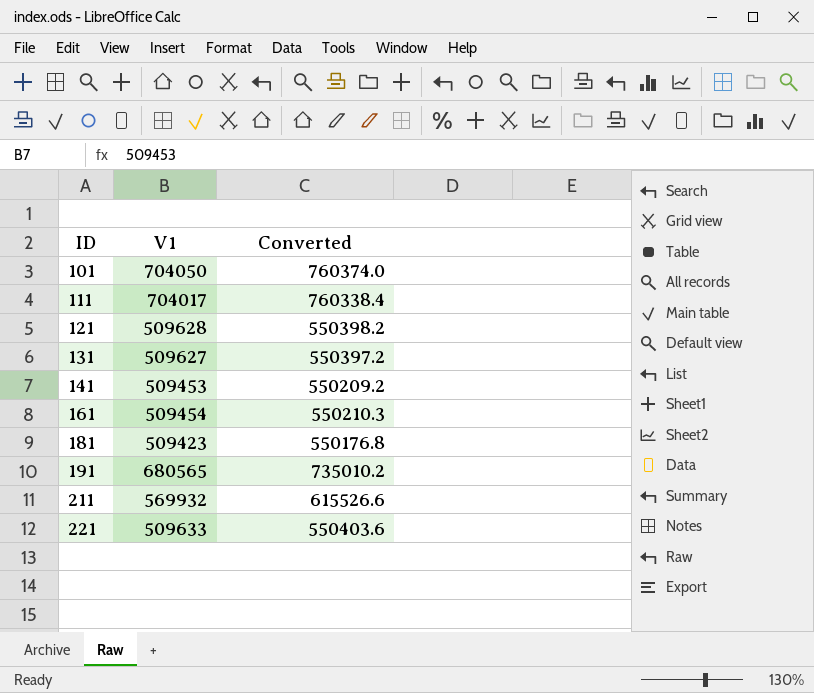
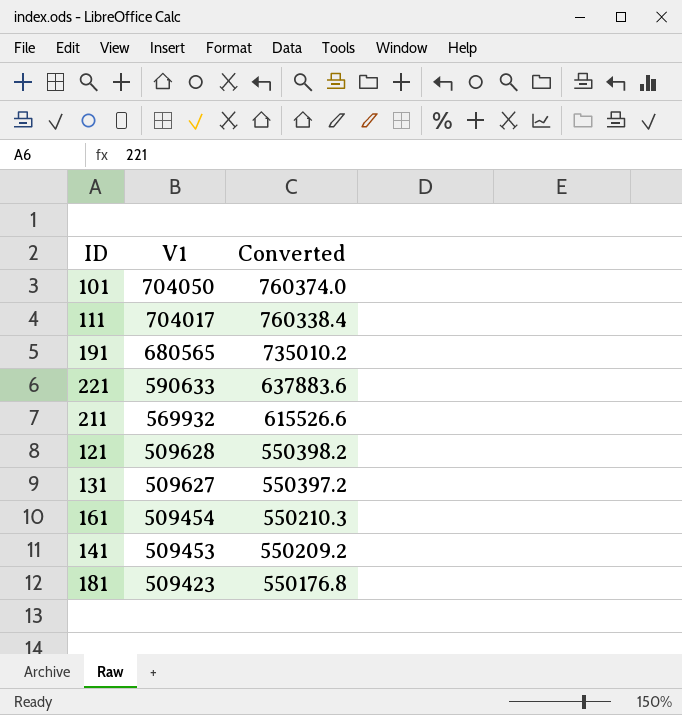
row order: ID ascending -> V1 descending
221 | V1: 509633 -> 590633
221 | Converted: 550403.6 -> 637883.6

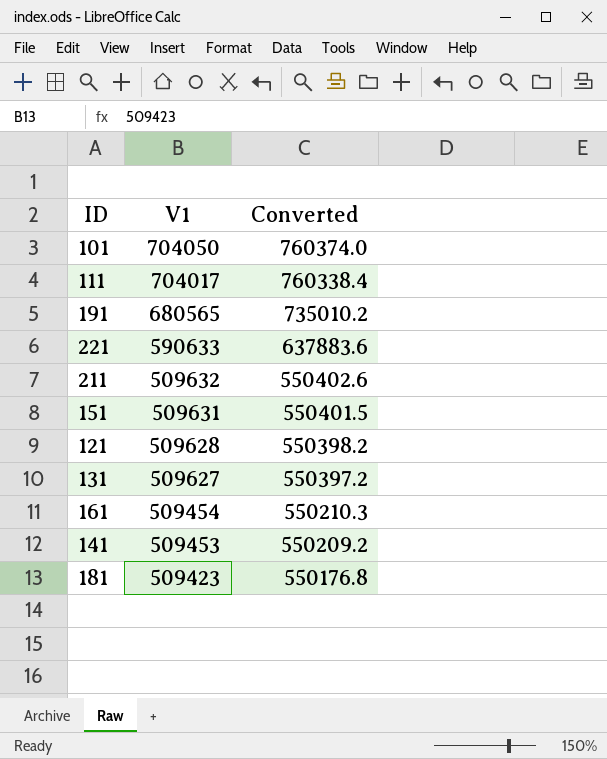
211 | V1: 569932 -> 509632
211 | Converted: 615526.6 -> 550402.6
row 151: none -> 509631 | 550401.5

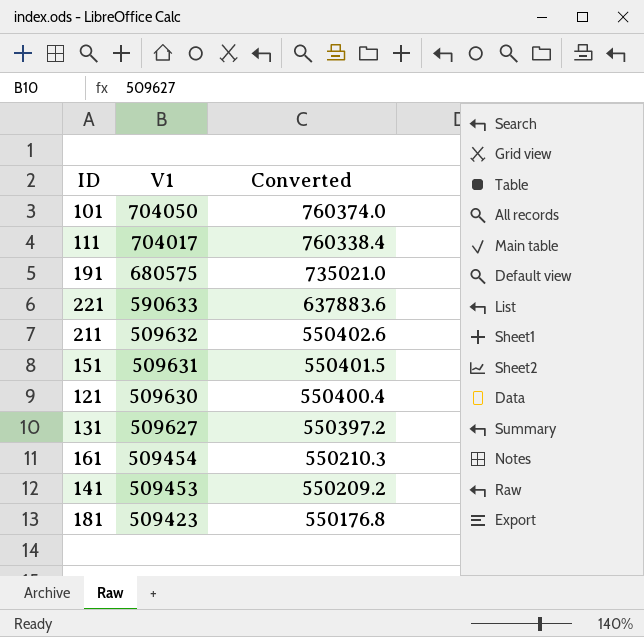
191 | V1: 680565 -> 680575
191 | Converted: 735010.2 -> 735021.0
121 | V1: 509628 -> 509630
121 | Converted: 550398.2 -> 550400.4

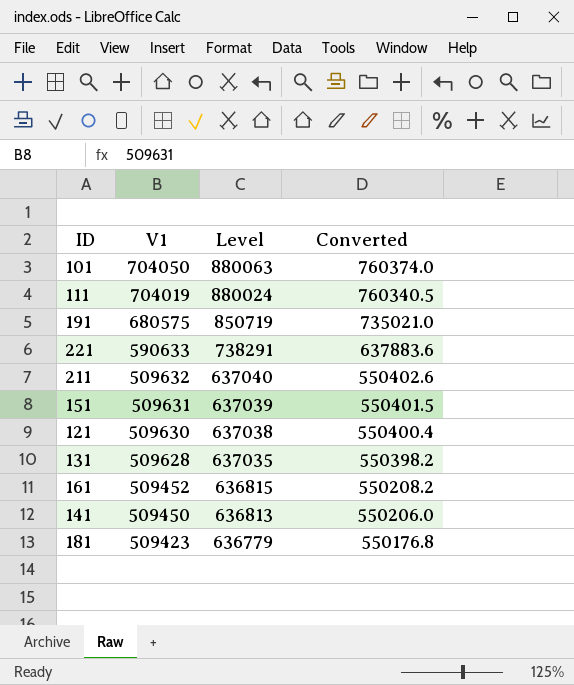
column Level | formula: none -> [V1] * 1.25
111 | V1: 704017 -> 704019
111 | Converted: 760338.4 -> 760340.5
131 | V1: 509627 -> 509628
131 | Converted: 550397.2 -> 550398.2
161 | V1: 509454 -> 509452
161 | Converted: 550210.3 -> 550208.2
141 | V1: 509453 -> 509450
141 | Converted: 550209.2 -> 550206.0

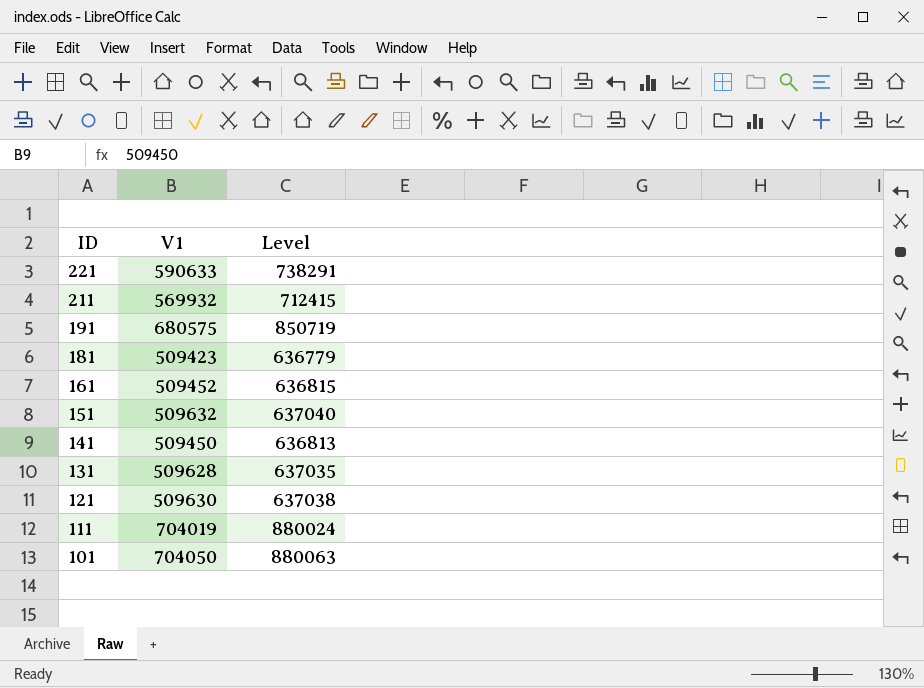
row order: V1 descending -> ID descending
column Converted | formula: [V1] * 1.08 -> none
211 | V1: 509632 -> 569932
211 | Level: 637040 -> 712415
151 | V1: 509631 -> 509632
151 | Level: 637039 -> 637040

